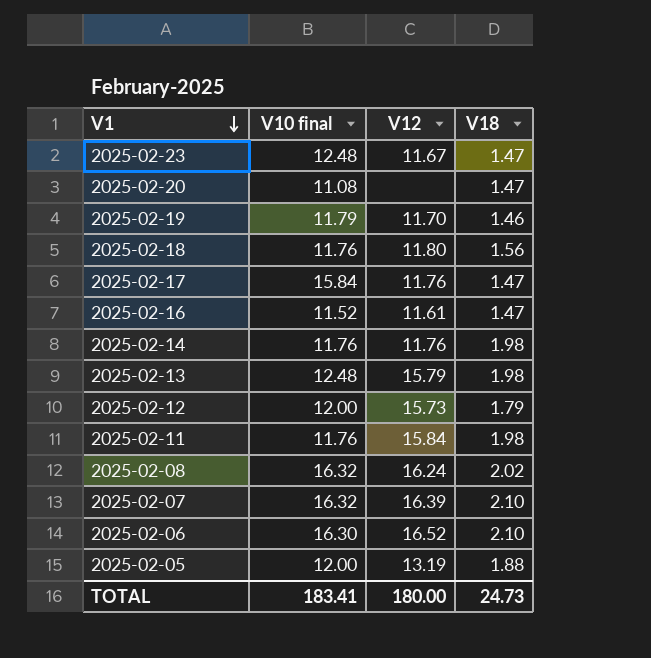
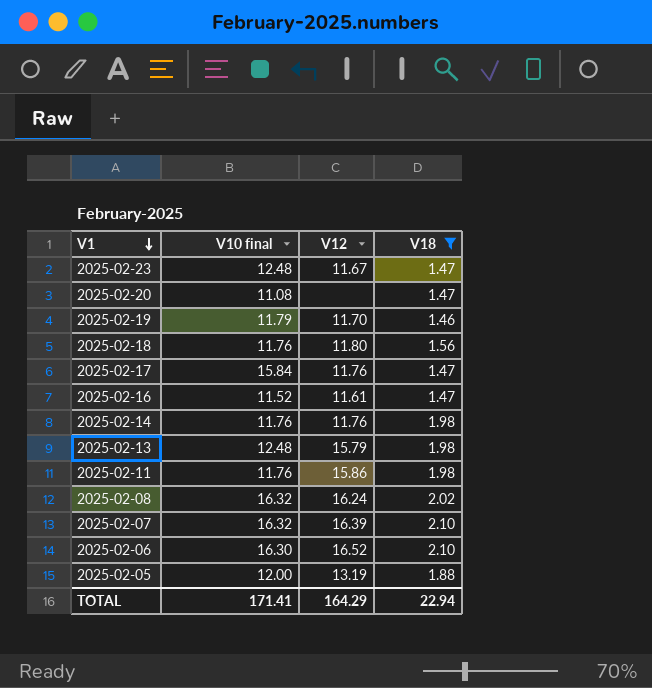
filter: none -> V18 != 1.79
2025-02-11 | V12: 15.84 -> 15.86
TOTAL | V10 final: 183.41 -> 171.41
TOTAL | V12: 180.00 -> 164.29
TOTAL | V18: 24.73 -> 22.94

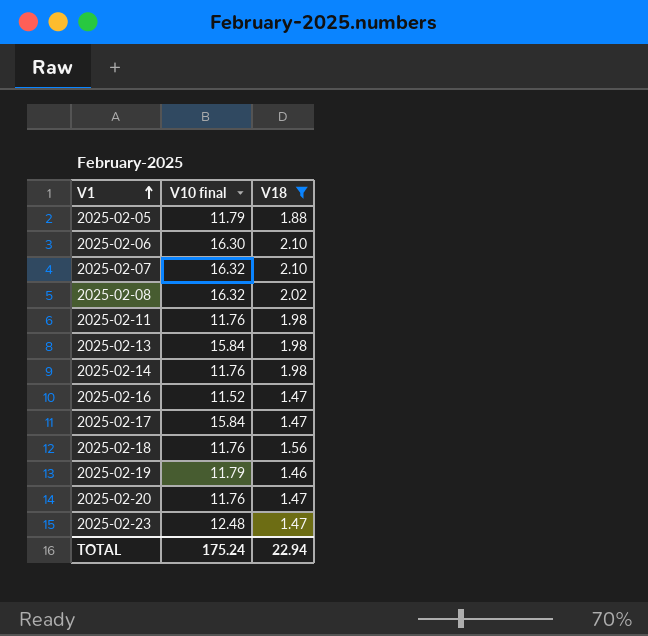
row order: V1 descending -> V1 ascending
column V12 | position: 3 -> none
2025-02-05 | V10 final: 12.00 -> 11.79
2025-02-13 | V10 final: 12.48 -> 15.84
2025-02-20 | V10 final: 11.08 -> 11.76
TOTAL | V10 final: 171.41 -> 175.24

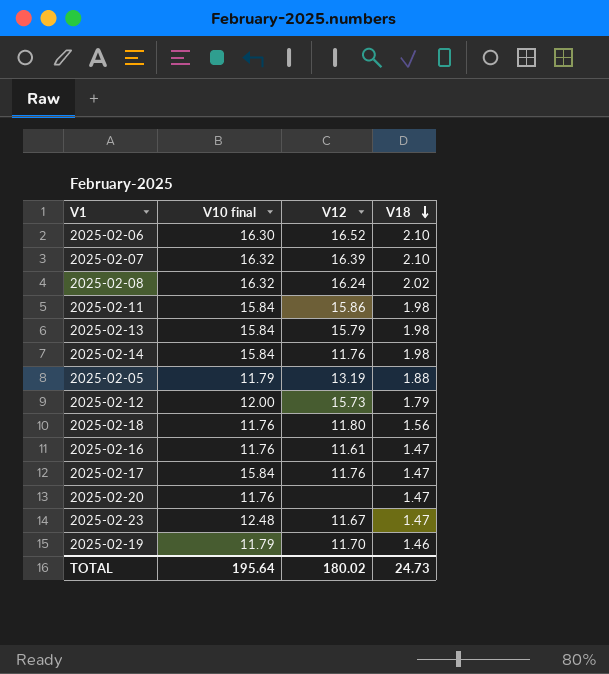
filter: V18 != 1.79 -> none
row order: V1 ascending -> V18 descending
column V12 | position: none -> 3
2025-02-11 | V10 final: 11.76 -> 15.84
2025-02-14 | V10 final: 11.76 -> 15.84
2025-02-16 | V10 final: 11.52 -> 11.76
TOTAL | V10 final: 175.24 -> 195.64
TOTAL | V18: 22.94 -> 24.73

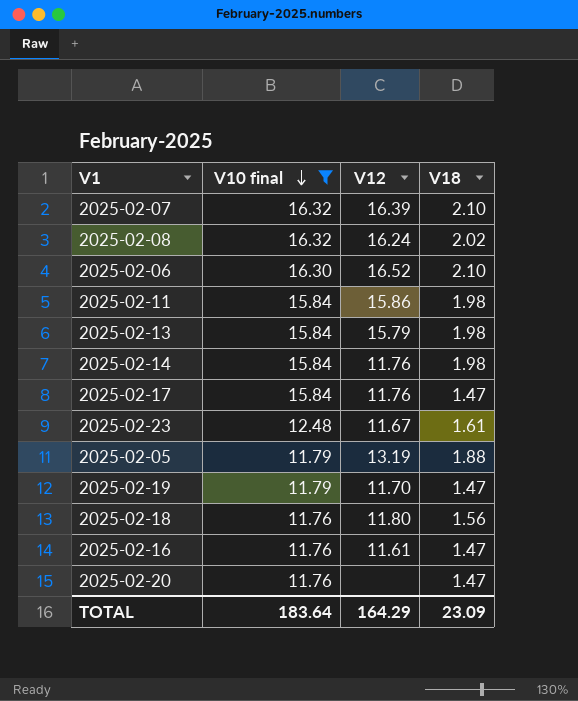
filter: none -> V10 final != 12.00
row order: V18 descending -> V10 final descending
2025-02-23 | V18: 1.47 -> 1.61
2025-02-19 | V18: 1.46 -> 1.47
TOTAL | V10 final: 195.64 -> 183.64
TOTAL | V12: 180.02 -> 164.29
TOTAL | V18: 24.73 -> 23.09

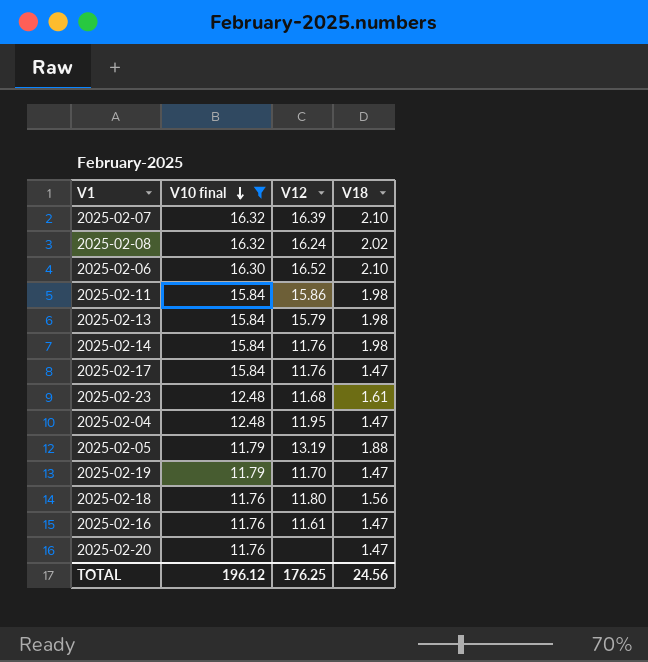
2025-02-23 | V12: 11.67 -> 11.68
row 2025-02-04: none -> 12.48 | 11.95 | 1.47
TOTAL | V10 final: 183.64 -> 196.12
TOTAL | V12: 164.29 -> 176.25
TOTAL | V18: 23.09 -> 24.56

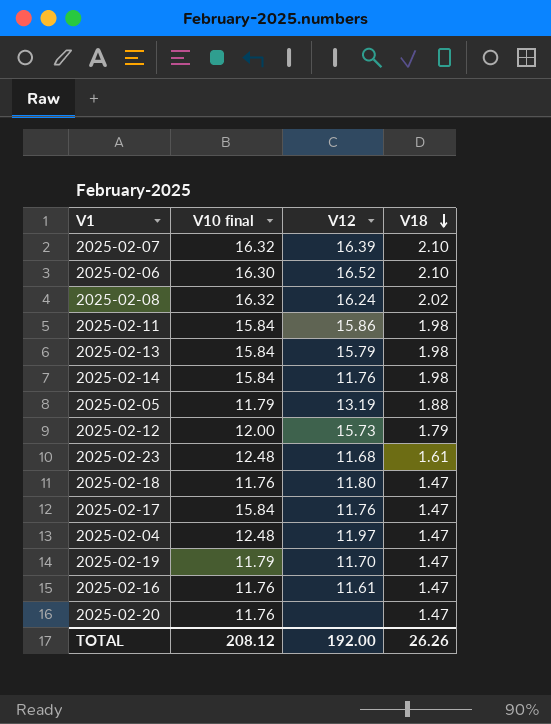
filter: V10 final != 12.00 -> none
row order: V10 final descending -> V18 descending
2025-02-18 | V18: 1.56 -> 1.47
2025-02-04 | V12: 11.95 -> 11.97
TOTAL | V10 final: 196.12 -> 208.12
TOTAL | V12: 176.25 -> 192.00
TOTAL | V18: 24.56 -> 26.26

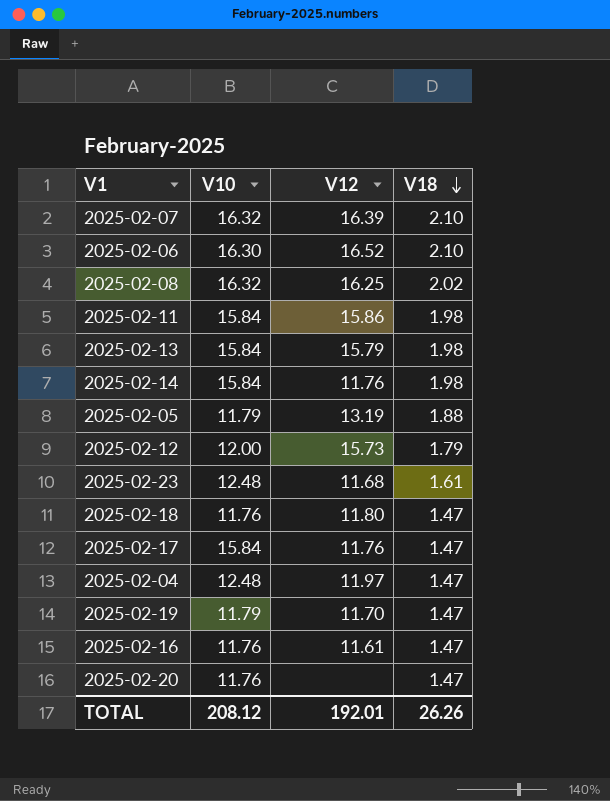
column name: V10 final -> V10
2025-02-08 | V12: 16.24 -> 16.25
TOTAL | V12: 192.00 -> 192.01

